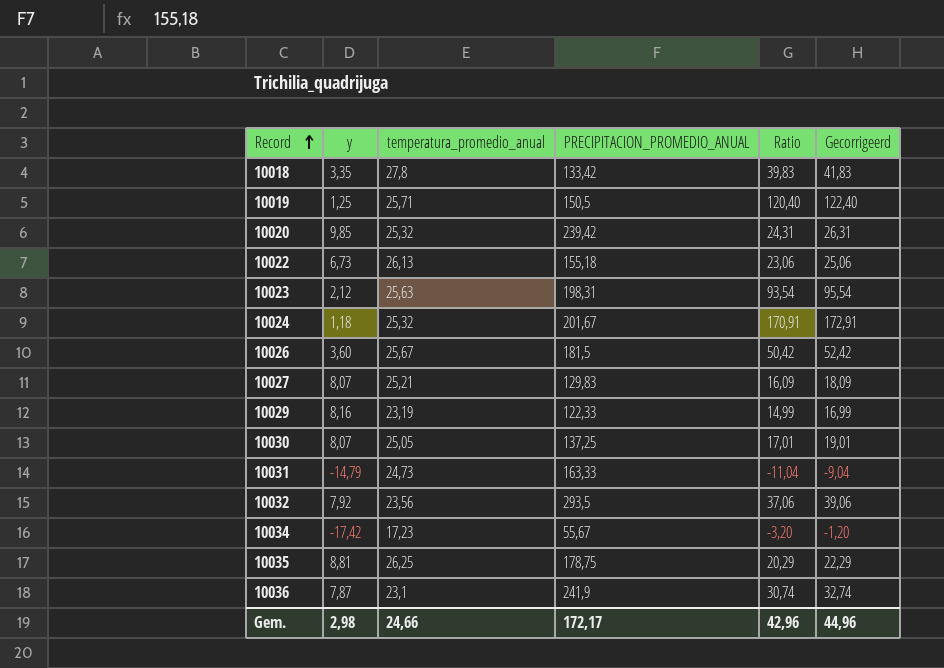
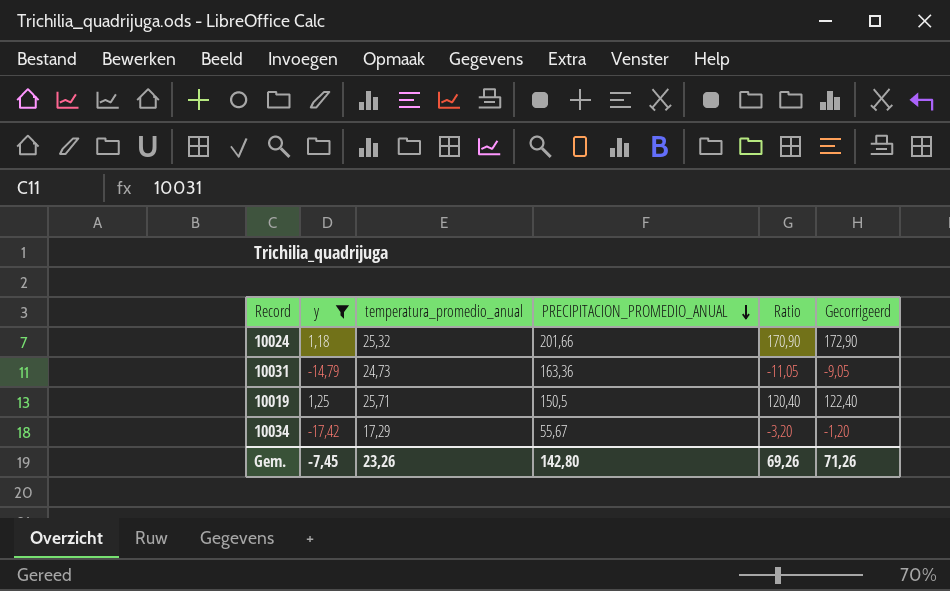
filter: none -> y <= 1,25
row order: Record ascending -> PRECIPITACION_PROMEDIO_ANUAL descending
10024 | PRECIPITACION_PROMEDIO_ANUAL: 201,67 -> 201,66
10024 | Ratio: 170,91 -> 170,90
10024 | Gecorrigeerd: 172,91 -> 172,90
10031 | PRECIPITACION_PROMEDIO_ANUAL: 163,33 -> 163,36
10031 | Ratio: -11,04 -> -11,05
10031 | Gecorrigeerd: -9,04 -> -9,05
10034 | temperatura_promedio_anual: 17,23 -> 17,29
Gem. | y: 2,98 -> -7,45
Gem. | temperatura_promedio_anual: 24,66 -> 23,26
Gem. | PRECIPITACION_PROMEDIO_ANUAL: 172,17 -> 142,80
Gem. | Ratio: 42,96 -> 69,26
Gem. | Gecorrigeerd: 44,96 -> 71,26

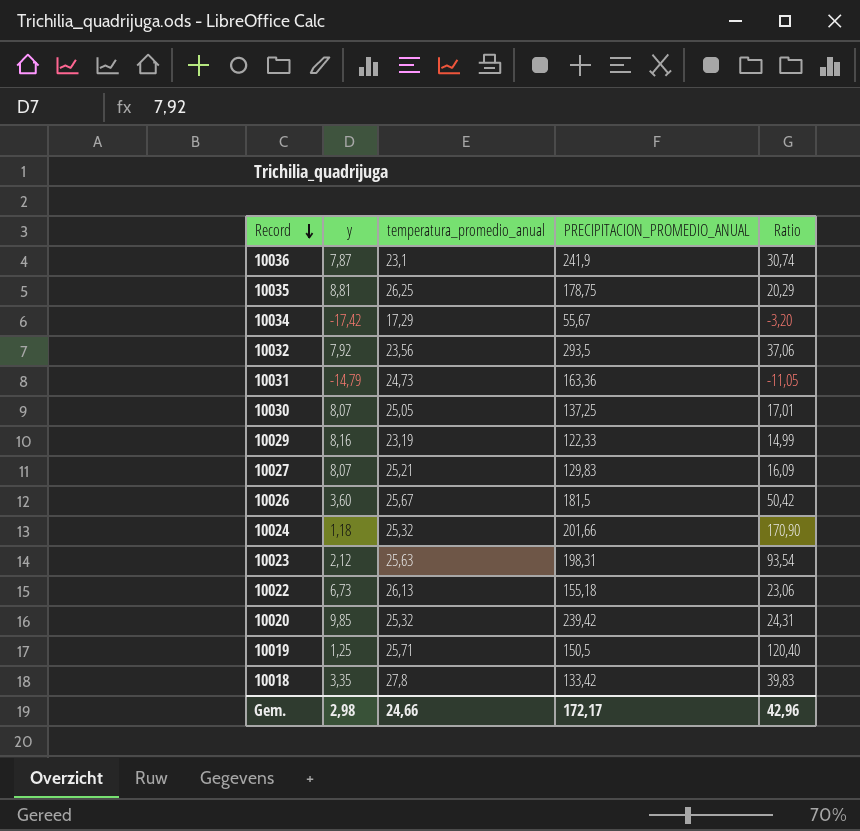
filter: y <= 1,25 -> none
row order: PRECIPITACION_PROMEDIO_ANUAL descending -> Record descending
column Gecorrigeerd | formula: [Ratio] + 2 -> none
Gem. | y: -7,45 -> 2,98
Gem. | temperatura_promedio_anual: 23,26 -> 24,66
Gem. | PRECIPITACION_PROMEDIO_ANUAL: 142,80 -> 172,17
Gem. | Ratio: 69,26 -> 42,96

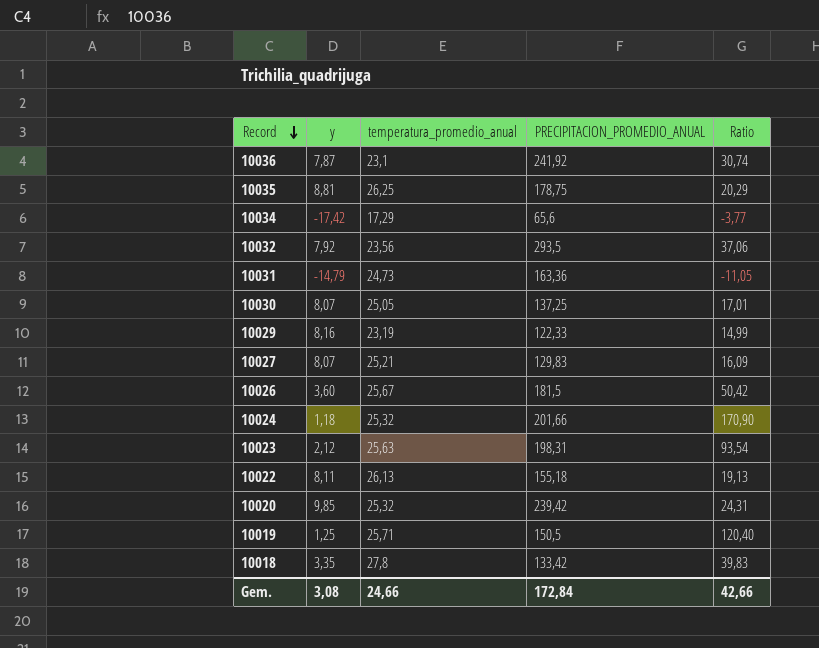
10036 | PRECIPITACION_PROMEDIO_ANUAL: 241,9 -> 241,92
10034 | PRECIPITACION_PROMEDIO_ANUAL: 55,67 -> 65,6
10034 | Ratio: -3,20 -> -3,77
10022 | y: 6,73 -> 8,11
10022 | Ratio: 23,06 -> 19,13
Gem. | y: 2,98 -> 3,08
Gem. | PRECIPITACION_PROMEDIO_ANUAL: 172,17 -> 172,84
Gem. | Ratio: 42,96 -> 42,66

